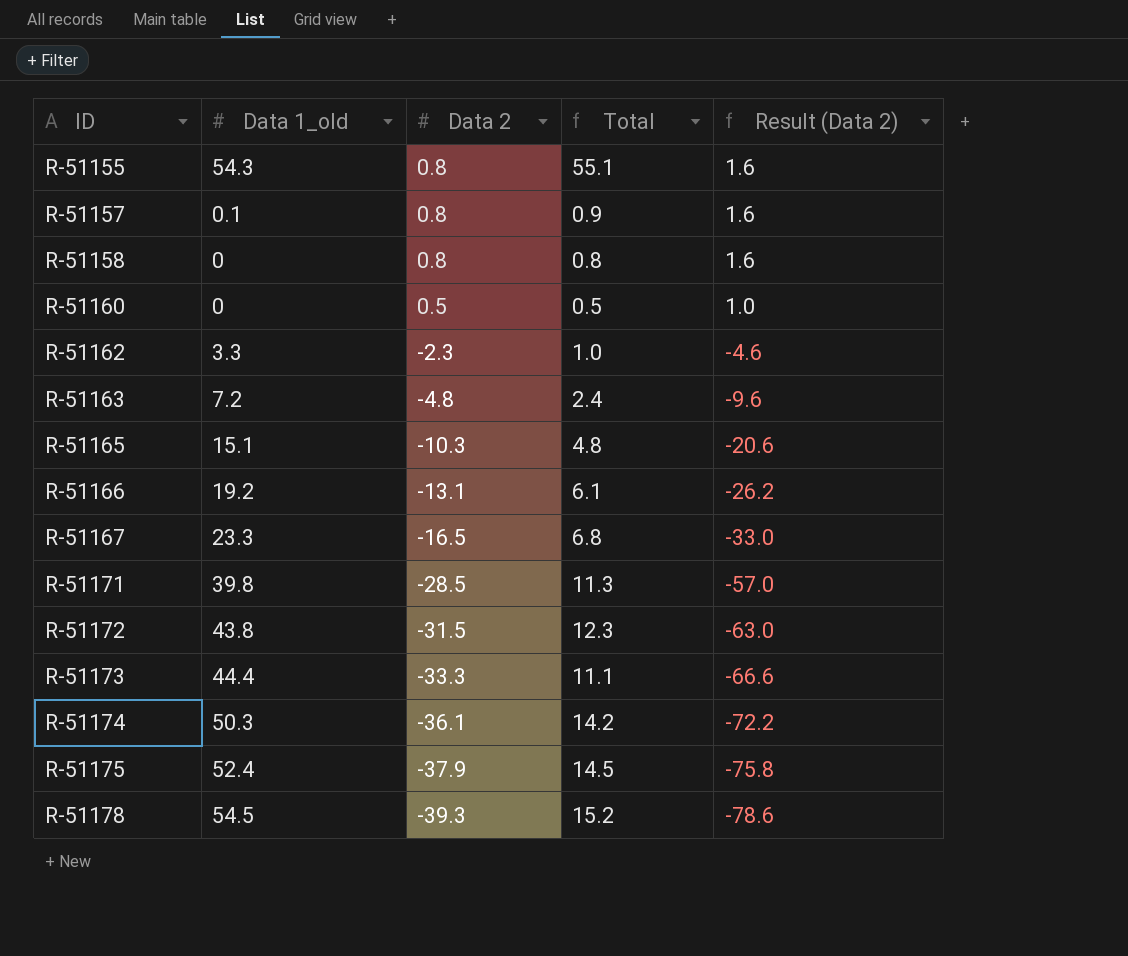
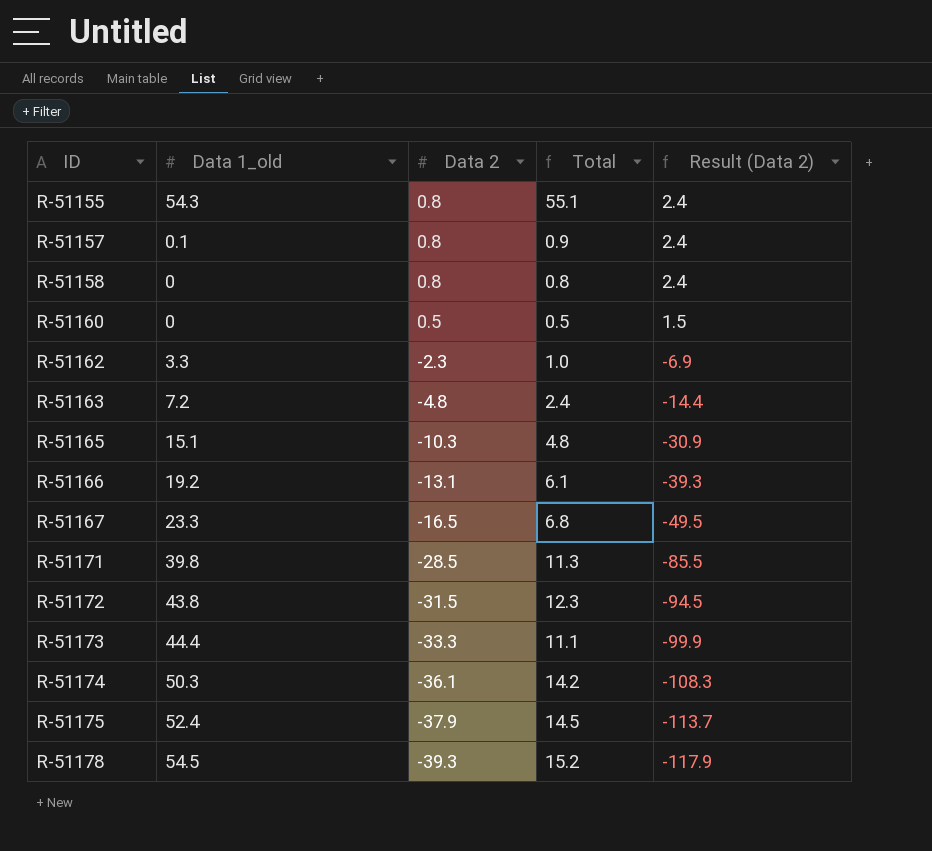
column Result (Data 2) | formula: [Data 2] * 2 -> [Data 2] * 3

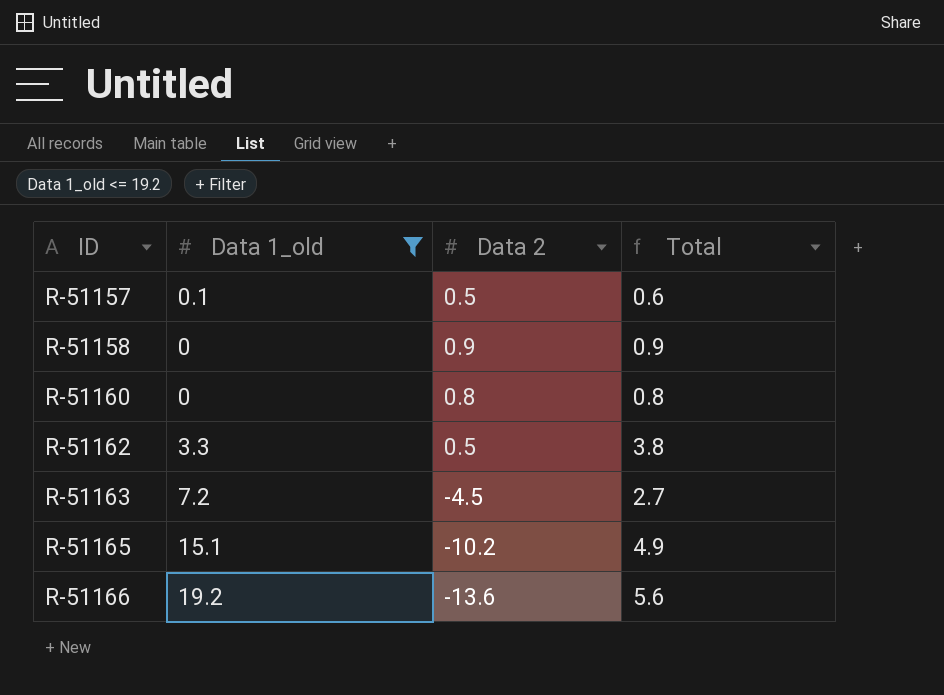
filter: none -> Data 1_old <= 19.2
column Result (Data 2) | formula: [Data 2] * 3 -> none
R-51157 | Data 2: 0.8 -> 0.5
R-51157 | Total: 0.9 -> 0.6
R-51158 | Data 2: 0.8 -> 0.9
R-51158 | Total: 0.8 -> 0.9
R-51160 | Data 2: 0.5 -> 0.8
R-51160 | Total: 0.5 -> 0.8
R-51162 | Data 2: -2.3 -> 0.5
R-51162 | Total: 1.0 -> 3.8
R-51163 | Data 2: -4.8 -> -4.5
R-51163 | Total: 2.4 -> 2.7
R-51165 | Data 2: -10.3 -> -10.2
R-51165 | Total: 4.8 -> 4.9
R-51166 | Data 2: -13.1 -> -13.6
R-51166 | Total: 6.1 -> 5.6

